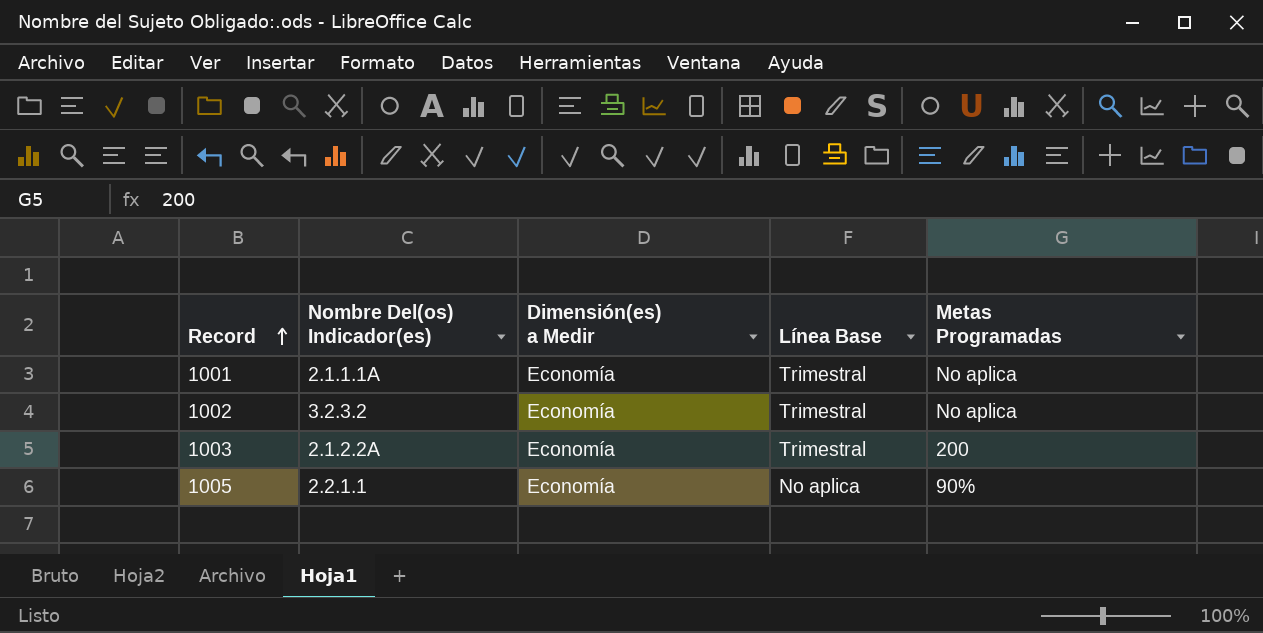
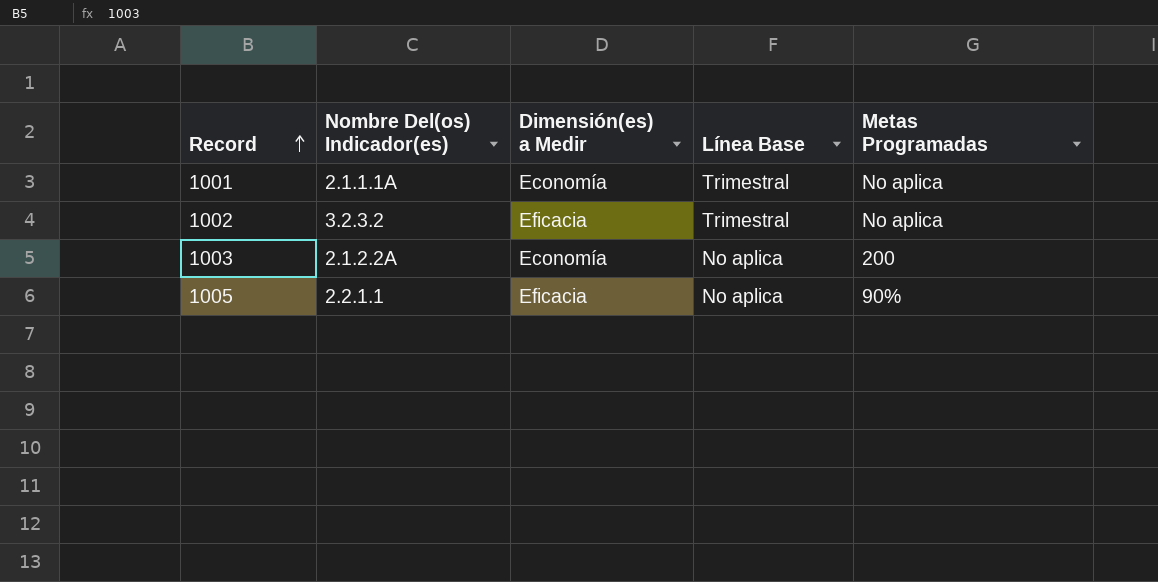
1002 | Dimensión(es) a Medir: Economía -> Eficacia
1003 | Línea Base: Trimestral -> No aplica
1005 | Dimensión(es) a Medir: Economía -> Eficacia

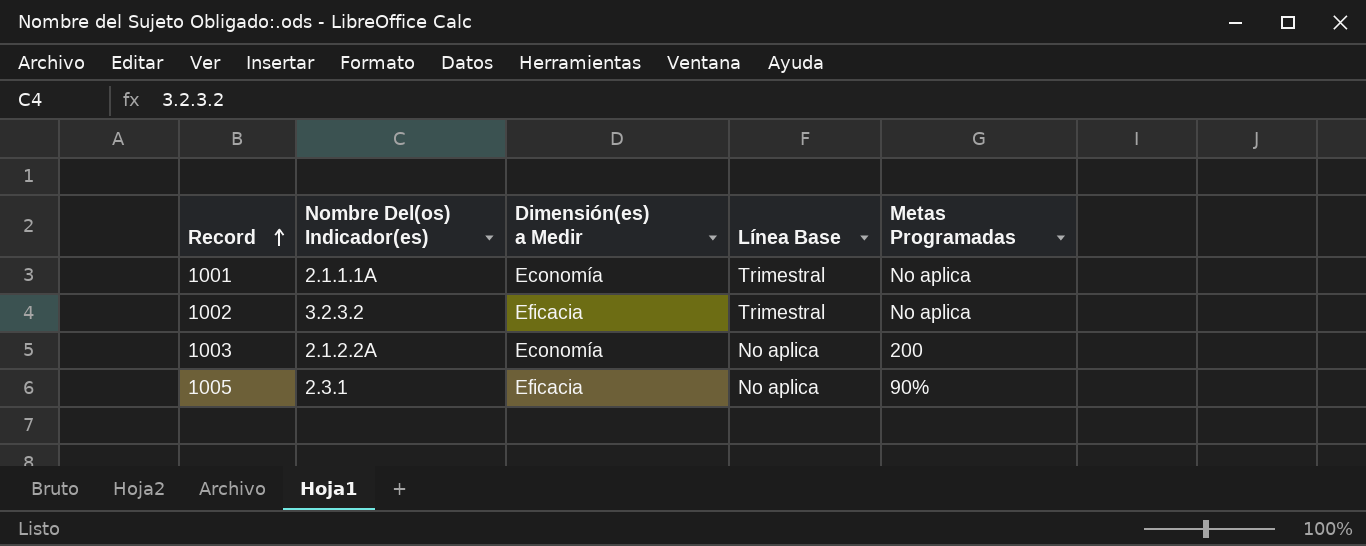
1005 | Nombre Del(os) Indicador(es): 2.2.1.1 -> 2.3.1

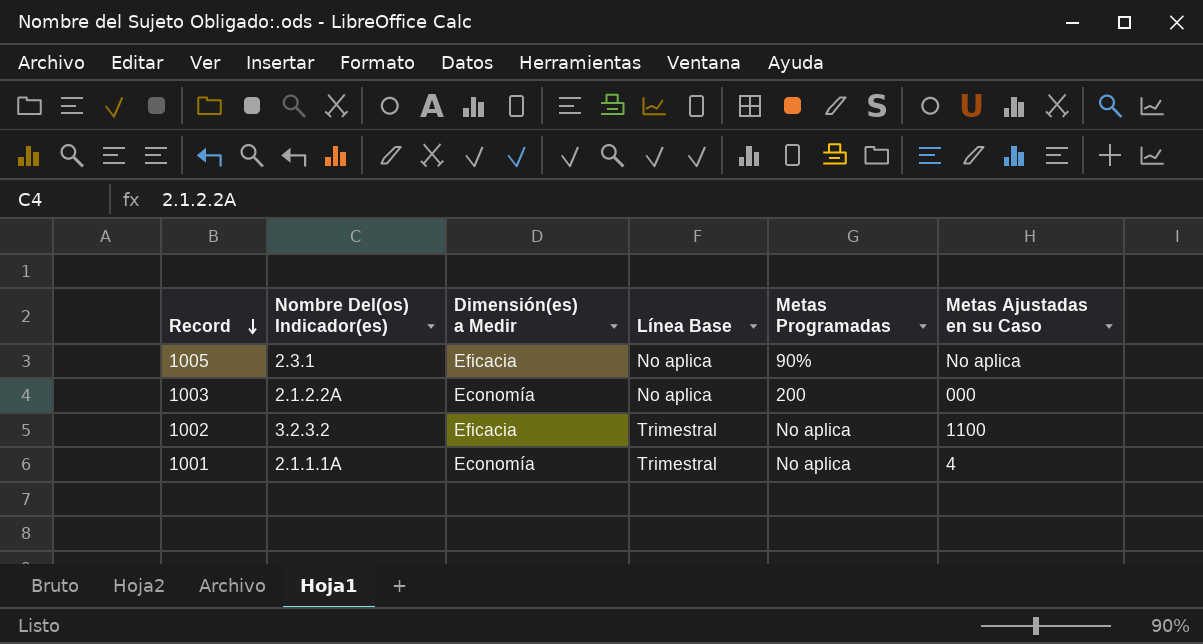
row order: Record ascending -> Record descending
column Metas Ajustadas en su Caso | position: none -> 6

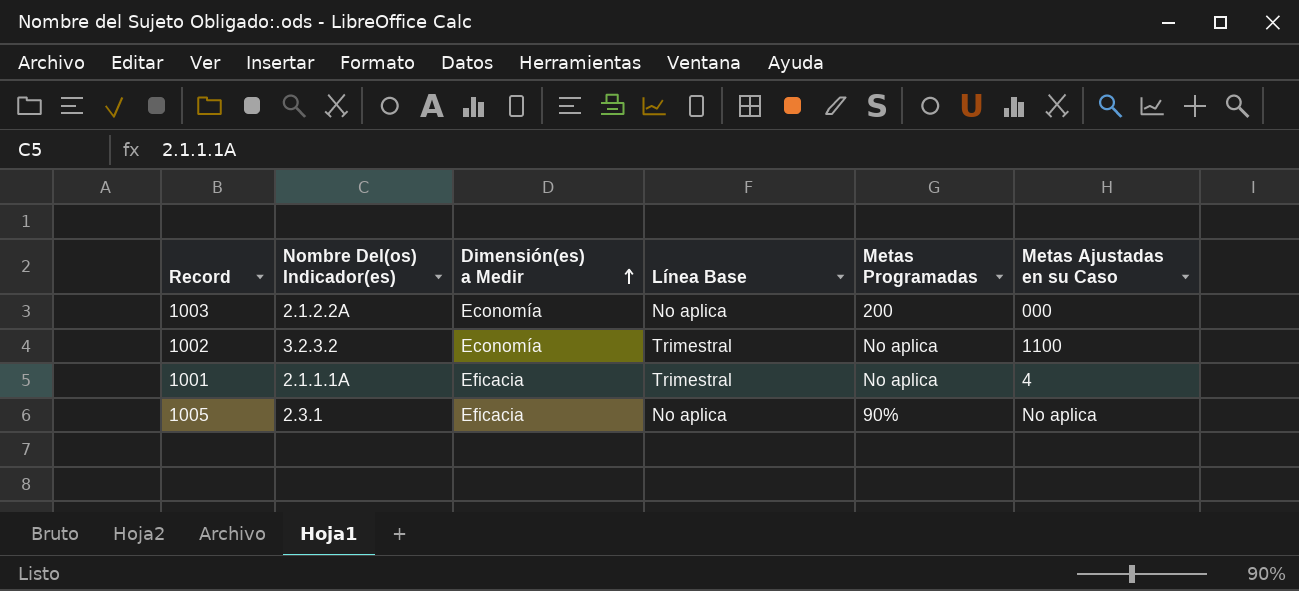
row order: Record descending -> Dimensión(es) a Medir ascending
1002 | Dimensión(es) a Medir: Eficacia -> Economía
1001 | Dimensión(es) a Medir: Economía -> Eficacia

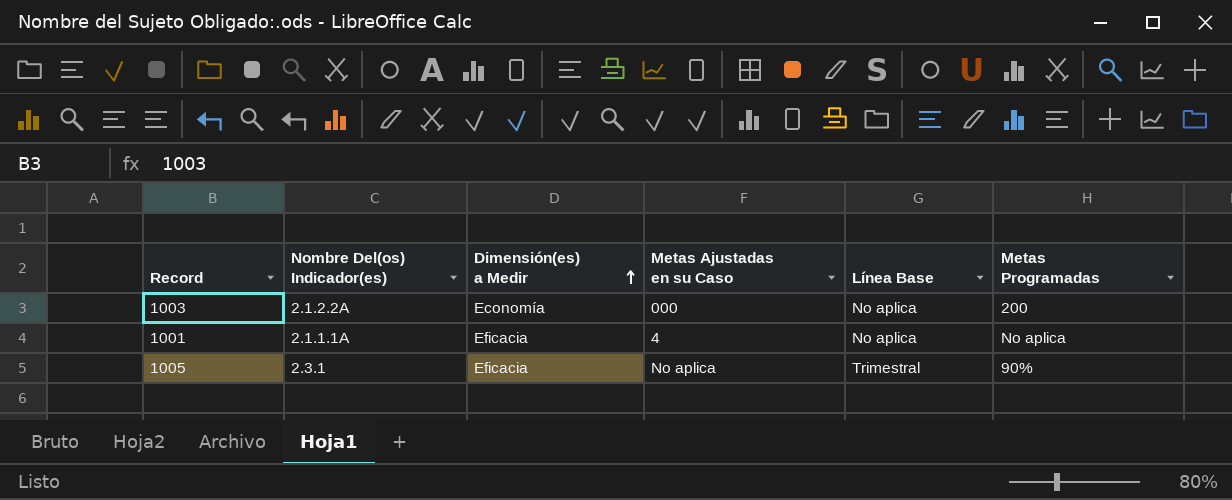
column Metas Ajustadas en su Caso | position: 6 -> 4
row 1002: 3.2.3.2 | Economía | Trimestral | No aplica | 1100 -> none
1001 | Línea Base: Trimestral -> No aplica
1005 | Línea Base: No aplica -> Trimestral

